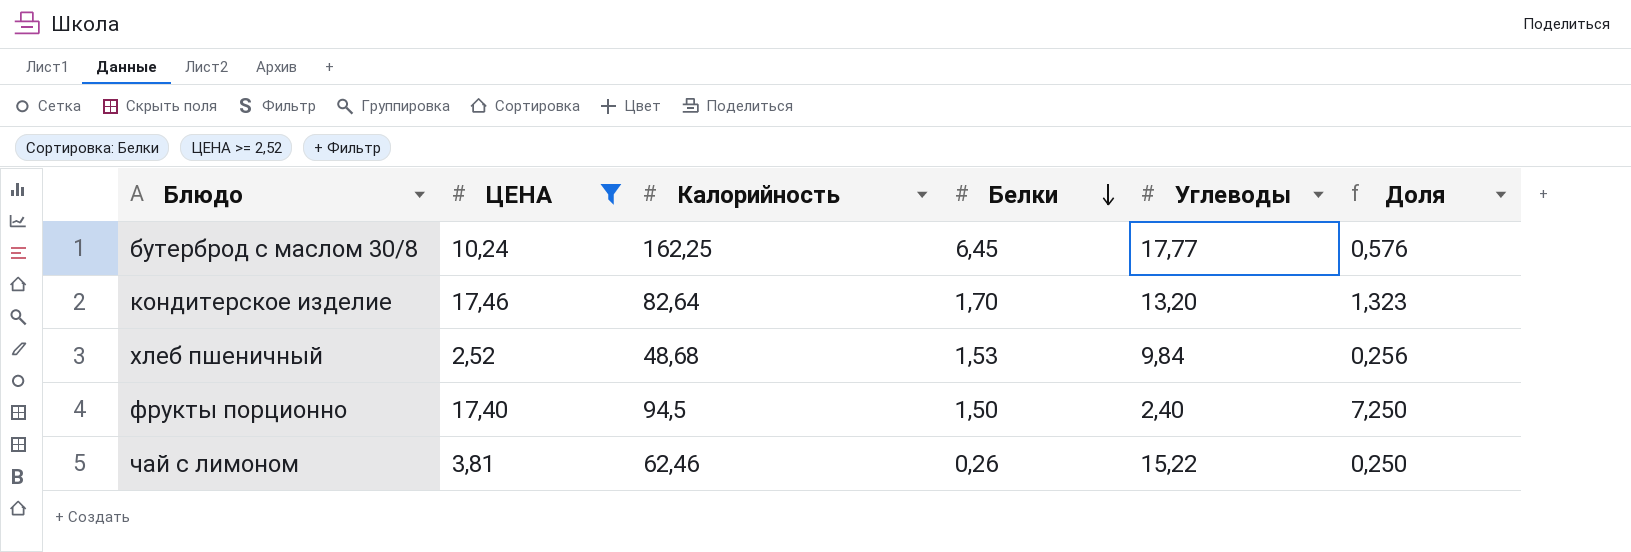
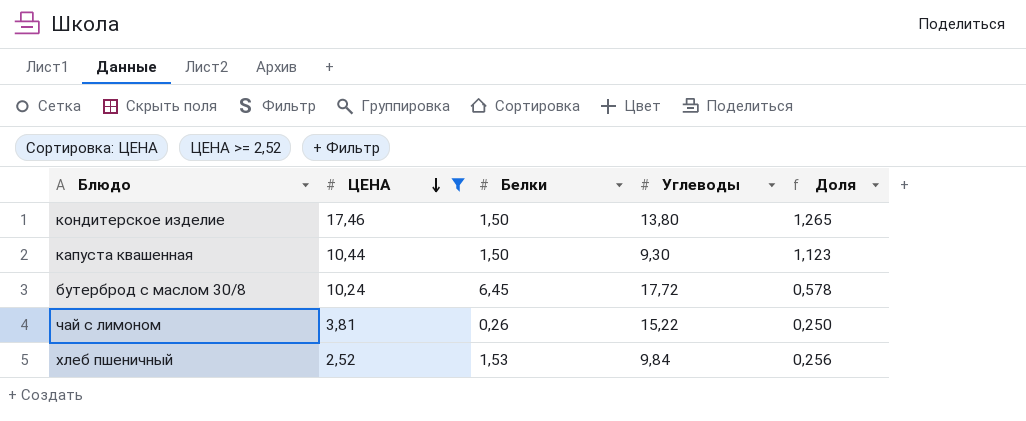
row order: Белки descending -> ЦЕНА descending
column Калорийность | position: 3 -> none
row фрукты порционно: 17,40 | 94,5 | 1,50 | 2,40 | 7,250 -> none
кондитерское изделие | Белки: 1,70 -> 1,50
кондитерское изделие | Углеводы: 13,20 -> 13,80
кондитерское изделие | Доля: 1,323 -> 1,265
row капуста квашенная: none -> 10,44 | 1,50 | 9,30 | 1,123
бутерброд с маслом 30/8 | Углеводы: 17,77 -> 17,72
бутерброд с маслом 30/8 | Доля: 0,576 -> 0,578

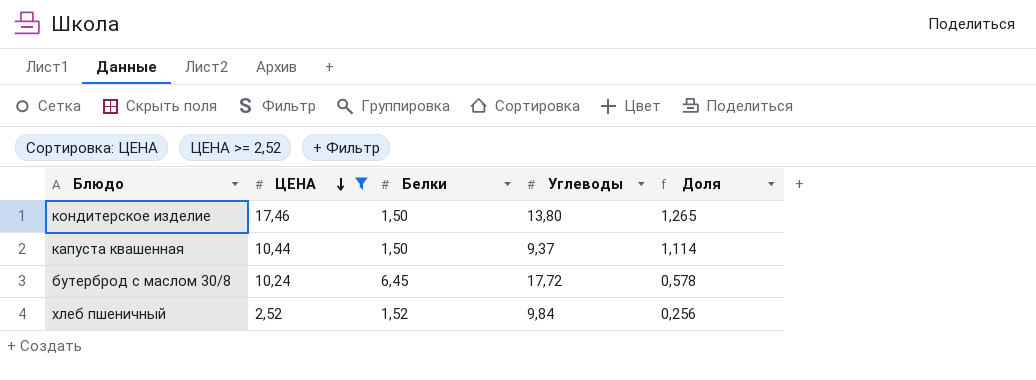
row чай с лимоном: 3,81 | 0,26 | 15,22 | 0,250 -> none
капуста квашенная | Углеводы: 9,30 -> 9,37
капуста квашенная | Доля: 1,123 -> 1,114
хлеб пшеничный | Белки: 1,53 -> 1,52

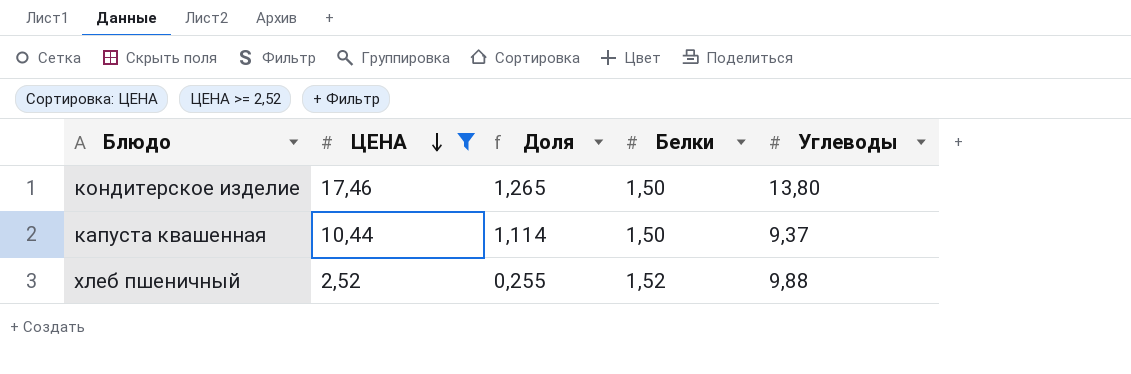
column Доля | position: 5 -> 3
row бутерброд с маслом 30/8: 10,24 | 6,45 | 17,72 | 0,578 -> none
хлеб пшеничный | Доля: 0,256 -> 0,255
хлеб пшеничный | Углеводы: 9,84 -> 9,88

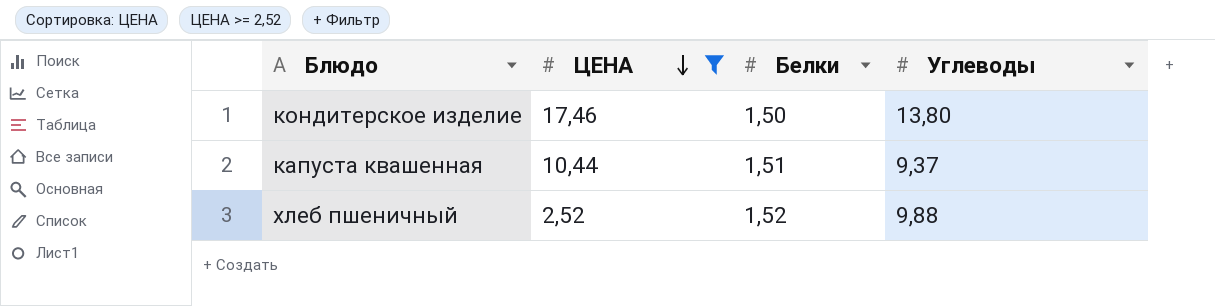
column Доля | formula: [ЦЕНА] / [Углеводы] -> none
капуста квашенная | Белки: 1,50 -> 1,51

